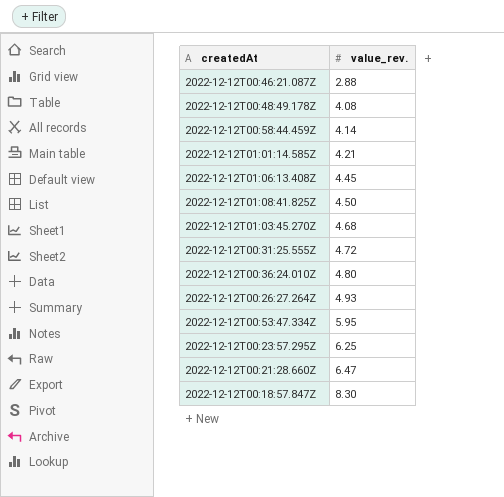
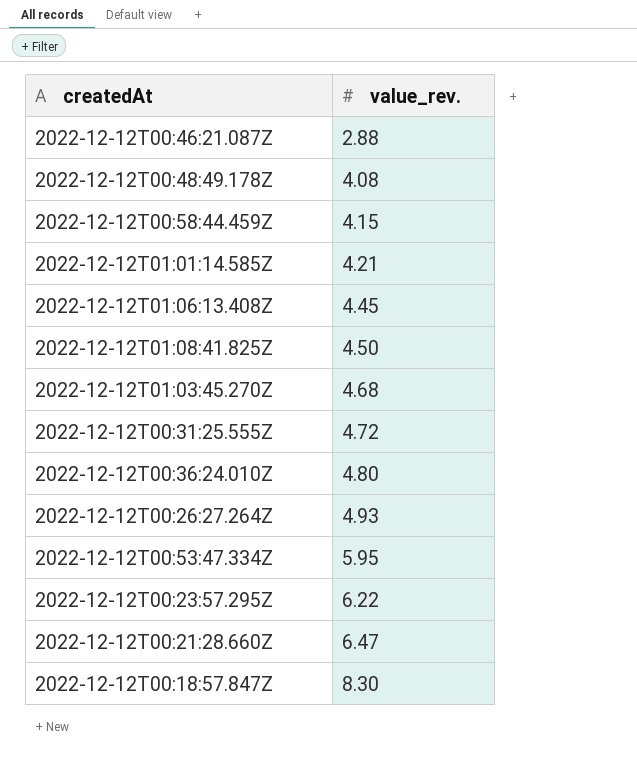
2022-12-12T00:58:44.459Z | value_rev.: 4.14 -> 4.15
2022-12-12T00:23:57.295Z | value_rev.: 6.25 -> 6.22

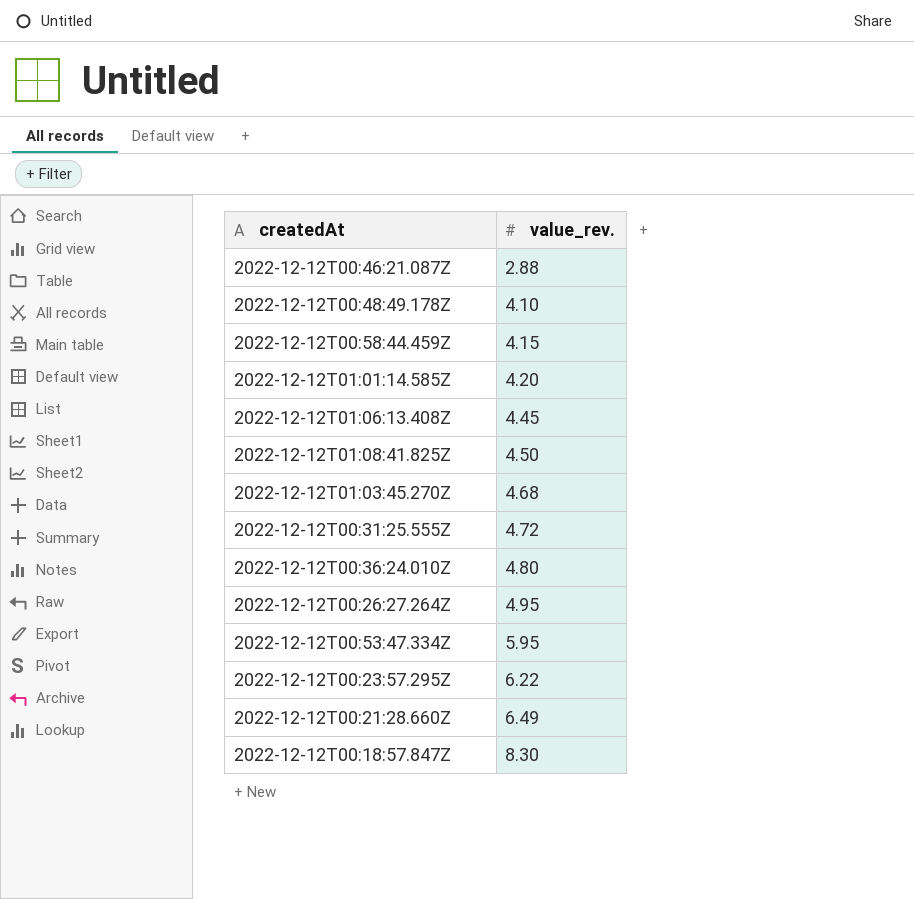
2022-12-12T00:48:49.178Z | value_rev.: 4.08 -> 4.10
2022-12-12T01:01:14.585Z | value_rev.: 4.21 -> 4.20
2022-12-12T00:26:27.264Z | value_rev.: 4.93 -> 4.95
2022-12-12T00:21:28.660Z | value_rev.: 6.47 -> 6.49

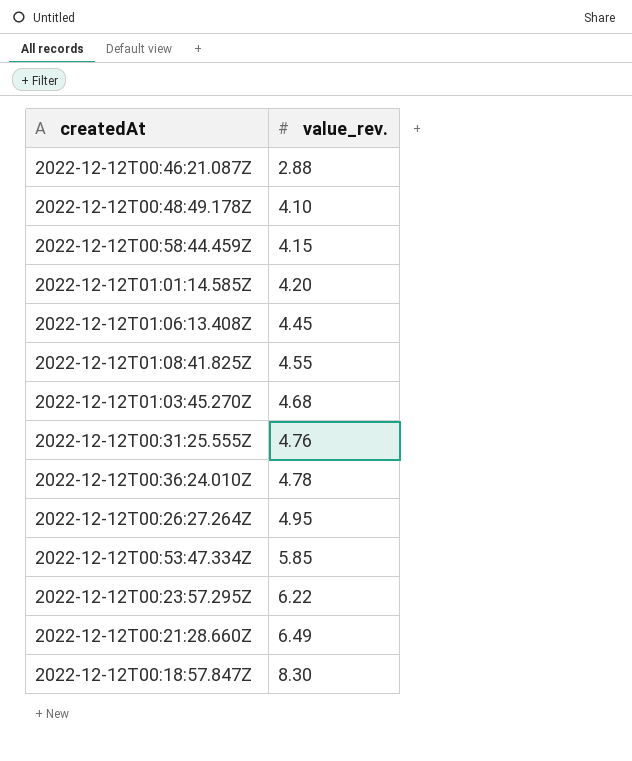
2022-12-12T01:08:41.825Z | value_rev.: 4.50 -> 4.55
2022-12-12T00:31:25.555Z | value_rev.: 4.72 -> 4.76
2022-12-12T00:36:24.010Z | value_rev.: 4.80 -> 4.78
2022-12-12T00:53:47.334Z | value_rev.: 5.95 -> 5.85

